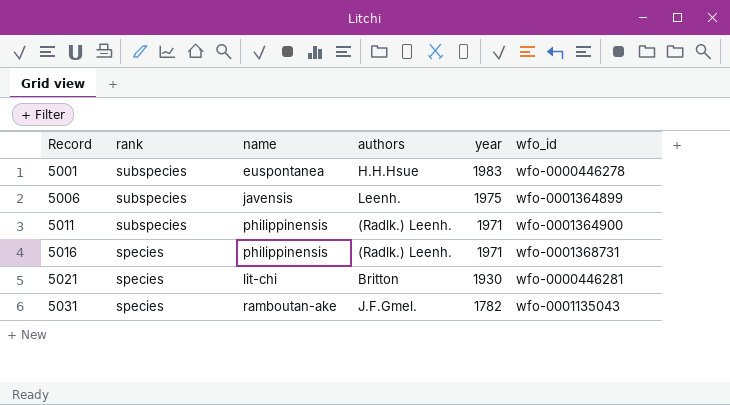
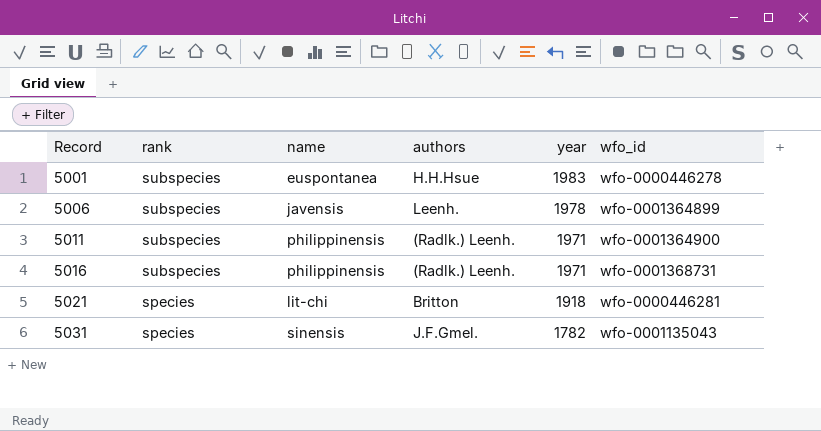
5006 | year: 1975 -> 1978
5016 | rank: species -> subspecies
5021 | year: 1930 -> 1918
5031 | name: ramboutan-ake -> sinensis

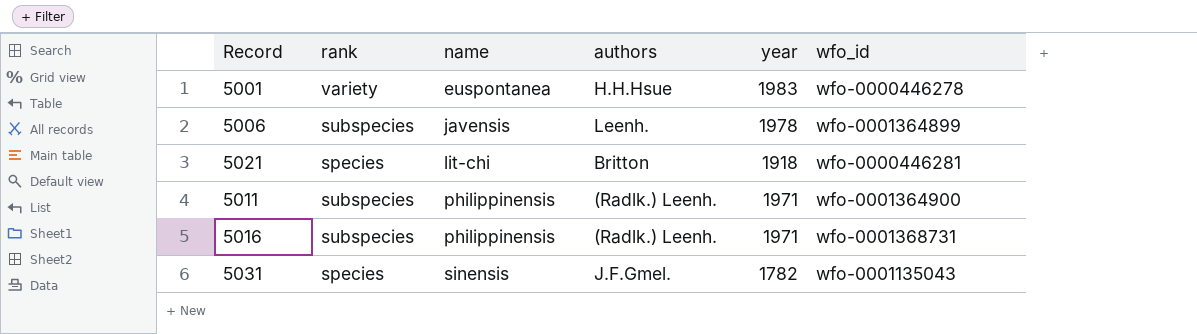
row order: Record ascending -> name ascending
5001 | rank: subspecies -> variety

